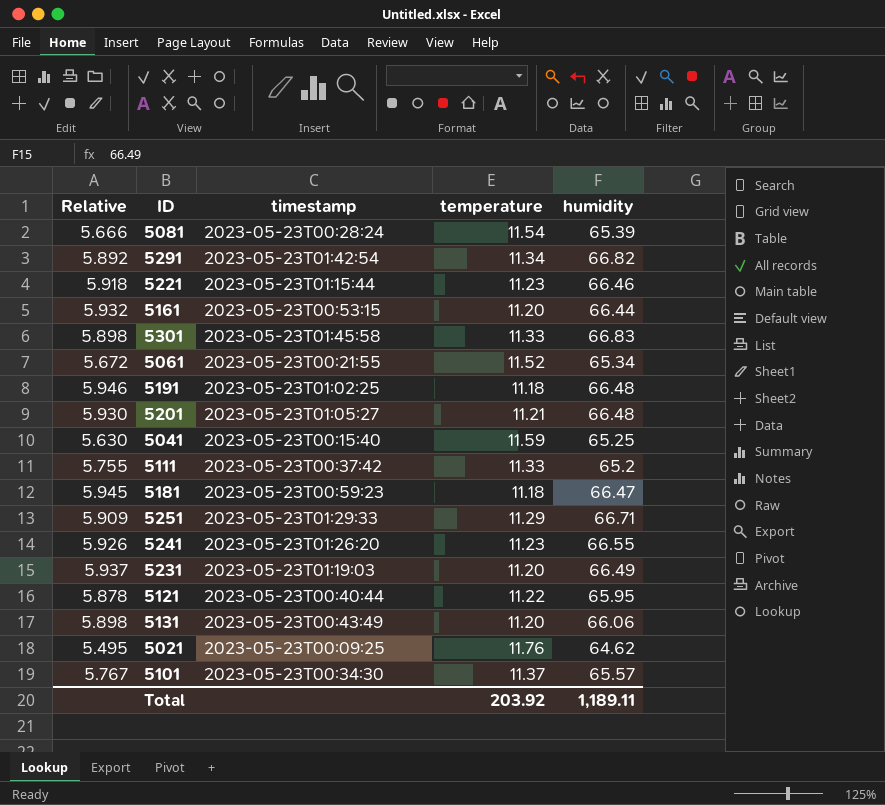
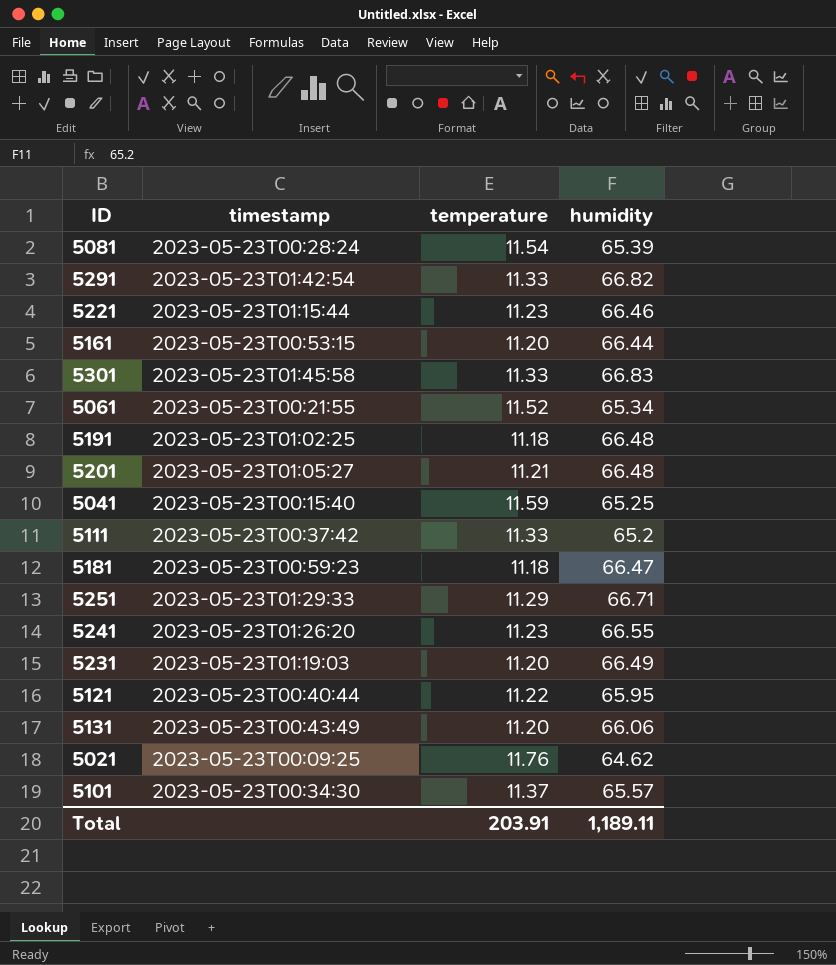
column Relative | formula: [humidity] / [temperature] -> none
5291 | temperature: 11.34 -> 11.33
Total | temperature: 203.92 -> 203.91

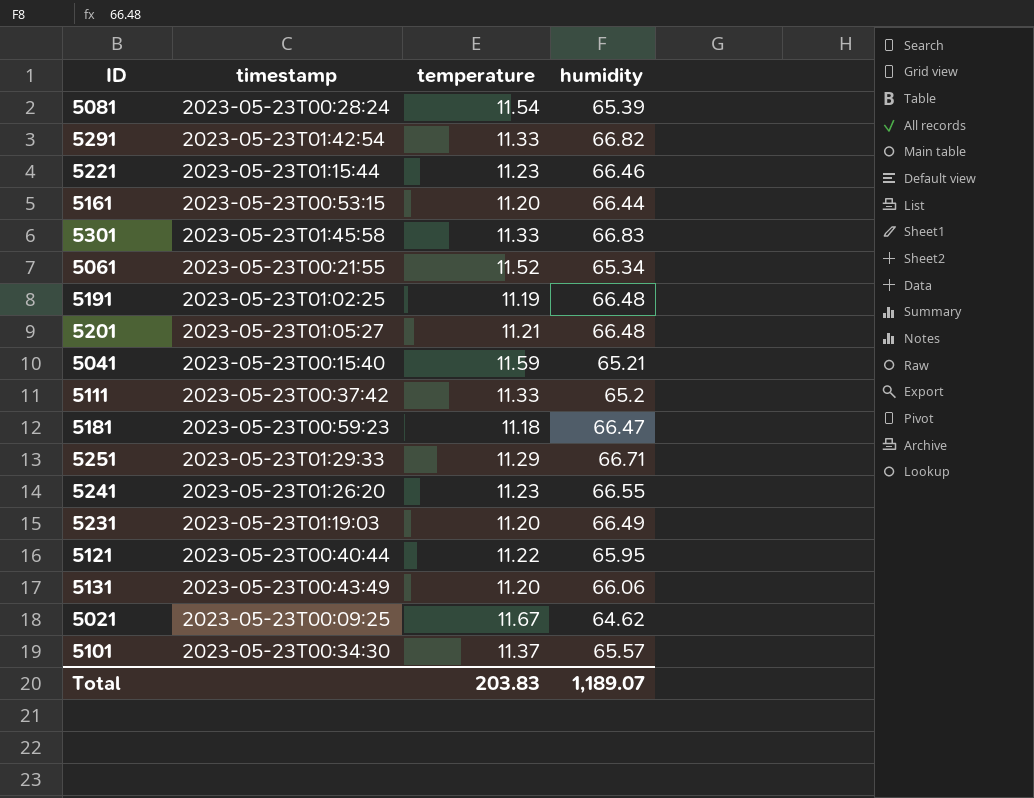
5191 | temperature: 11.18 -> 11.19
5041 | humidity: 65.25 -> 65.21
5021 | temperature: 11.76 -> 11.67
Total | temperature: 203.91 -> 203.83
Total | humidity: 1,189.11 -> 1,189.07

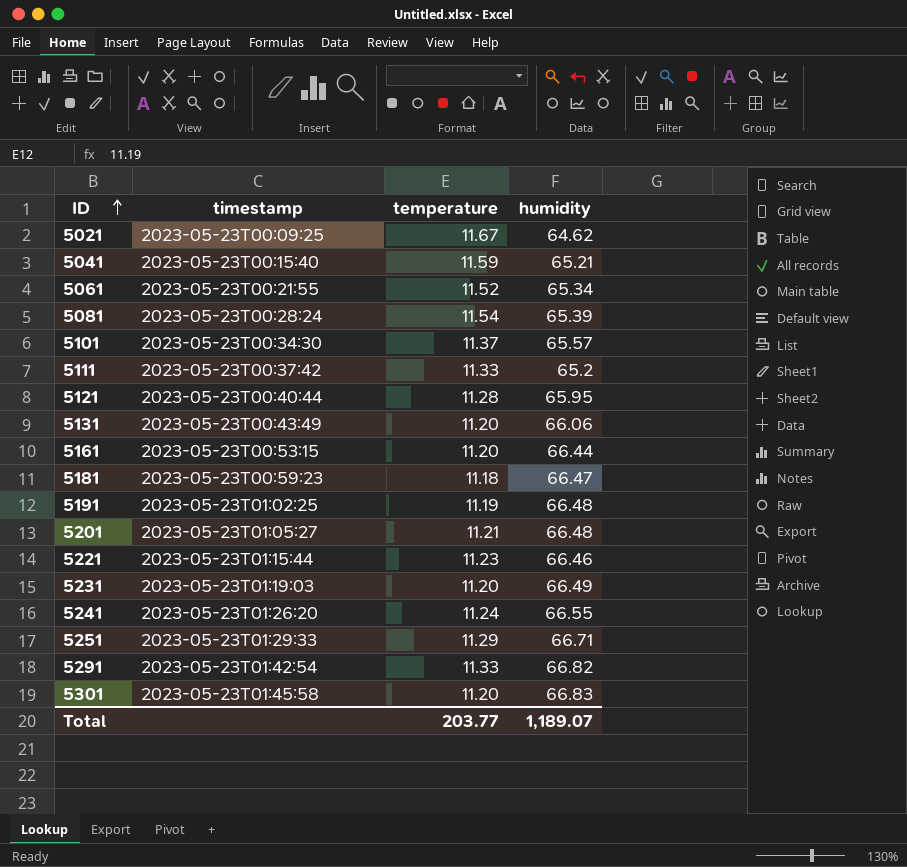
row order: none -> ID ascending
5121 | temperature: 11.22 -> 11.28
5241 | temperature: 11.23 -> 11.24
5301 | temperature: 11.33 -> 11.20
Total | temperature: 203.83 -> 203.77

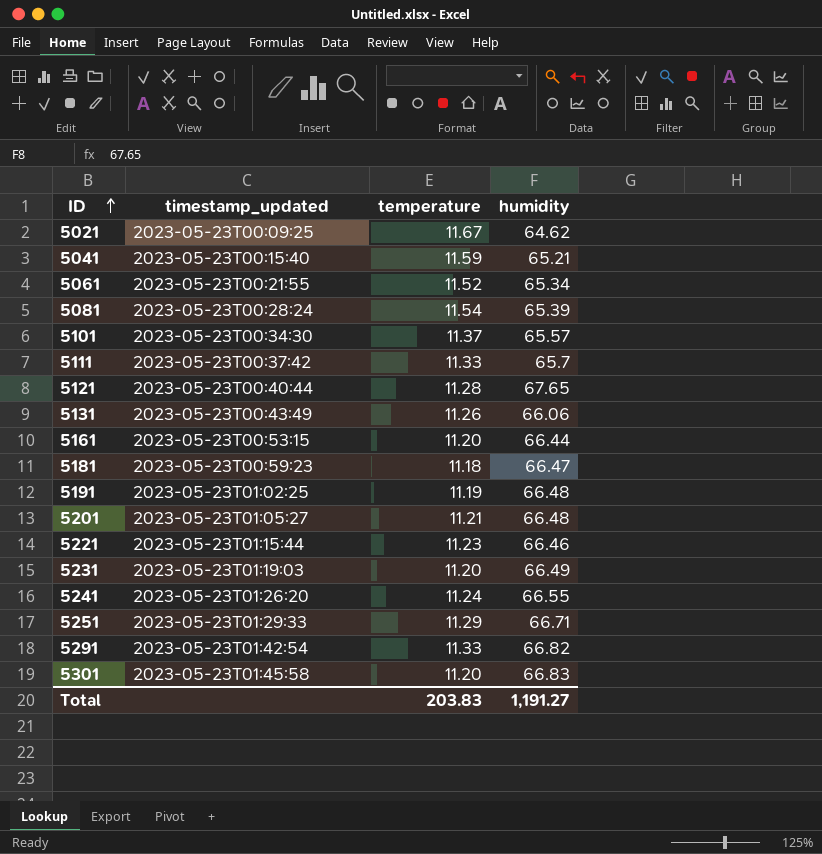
column name: timestamp -> timestamp_updated
5111 | humidity: 65.2 -> 65.7
5121 | humidity: 65.95 -> 67.65
5131 | temperature: 11.20 -> 11.26
Total | temperature: 203.77 -> 203.83
Total | humidity: 1,189.07 -> 1,191.27

